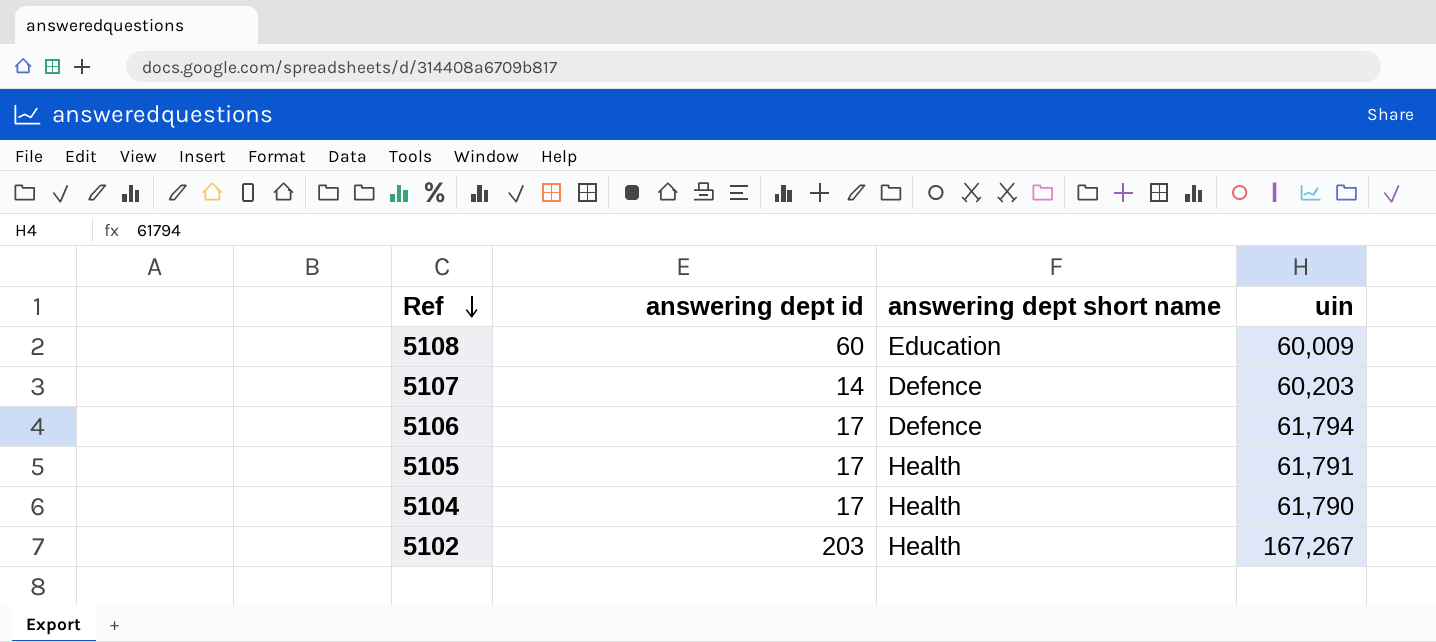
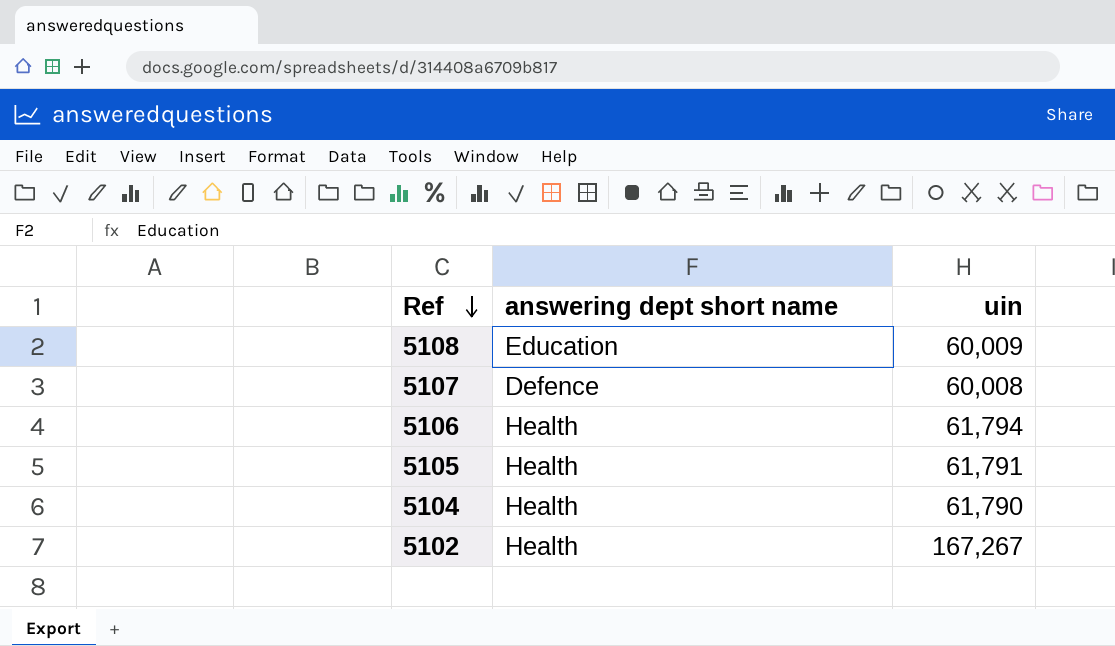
column answering dept id | position: 2 -> none
5107 | uin: 60,203 -> 60,008
5106 | answering dept short name: Defence -> Health

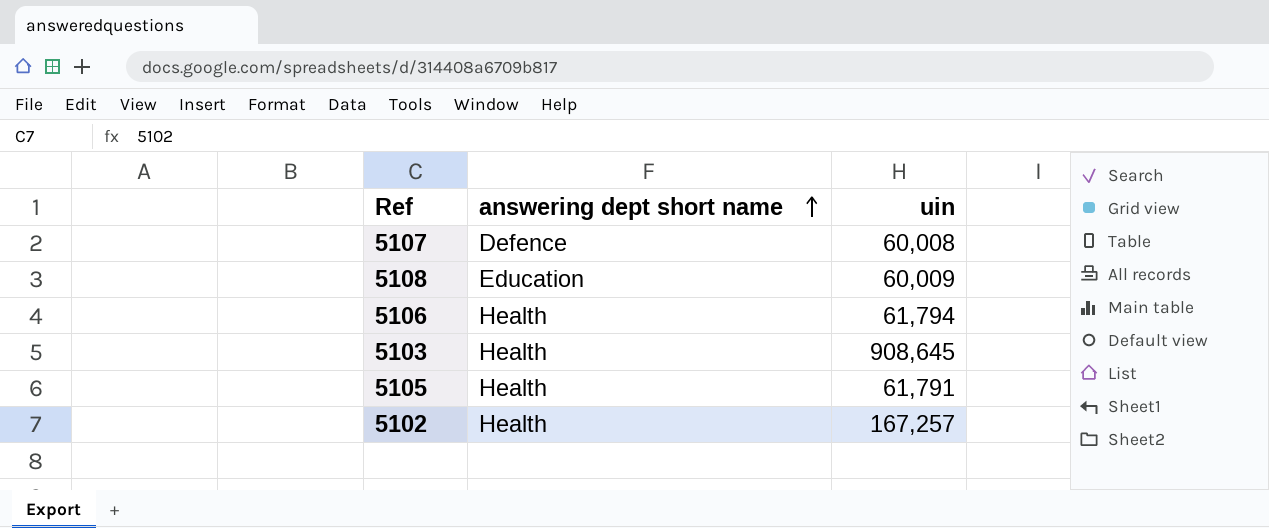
row order: Ref descending -> answering dept short name ascending
row 5104: Health | 61,790 -> none
row 5103: none -> Health | 908,645
5102 | uin: 167,267 -> 167,257

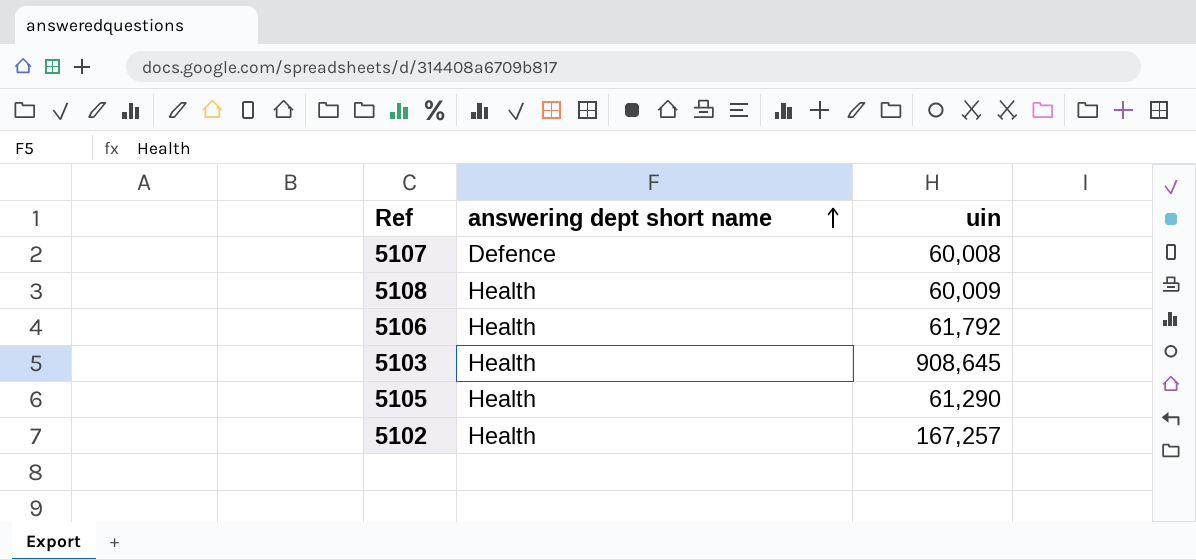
5108 | answering dept short name: Education -> Health
5106 | uin: 61,794 -> 61,792
5105 | uin: 61,791 -> 61,290

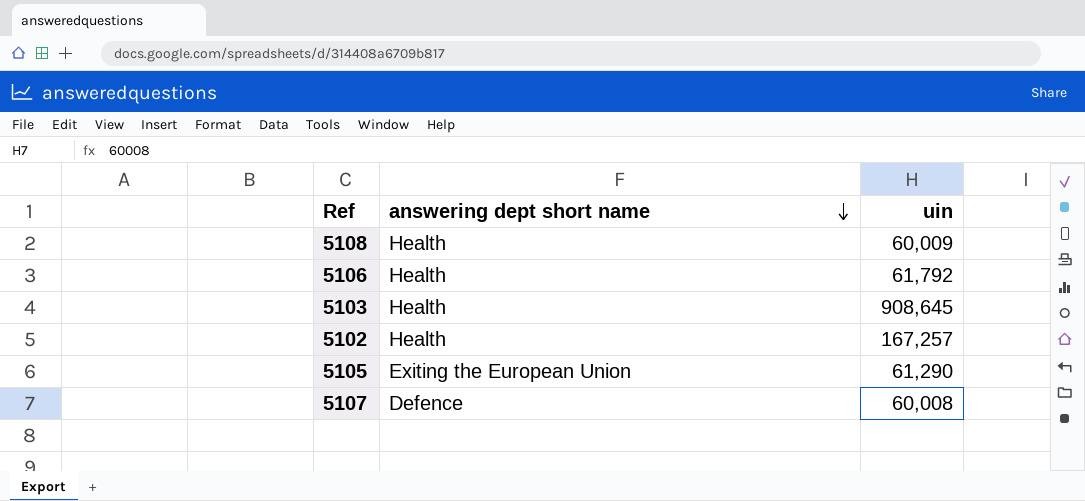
row order: answering dept short name ascending -> answering dept short name descending
5105 | answering dept short name: Health -> Exiting the European Union

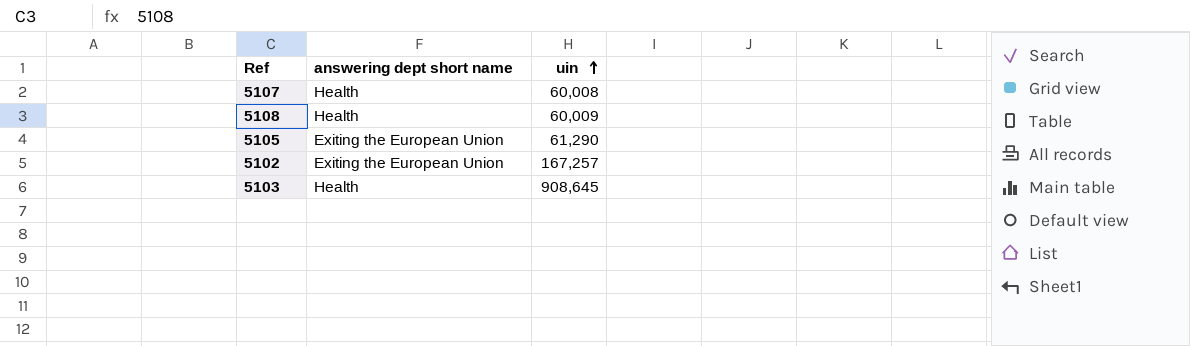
row order: answering dept short name descending -> uin ascending
row 5106: Health | 61,792 -> none
5107 | answering dept short name: Defence -> Health
5102 | answering dept short name: Health -> Exiting the European Union

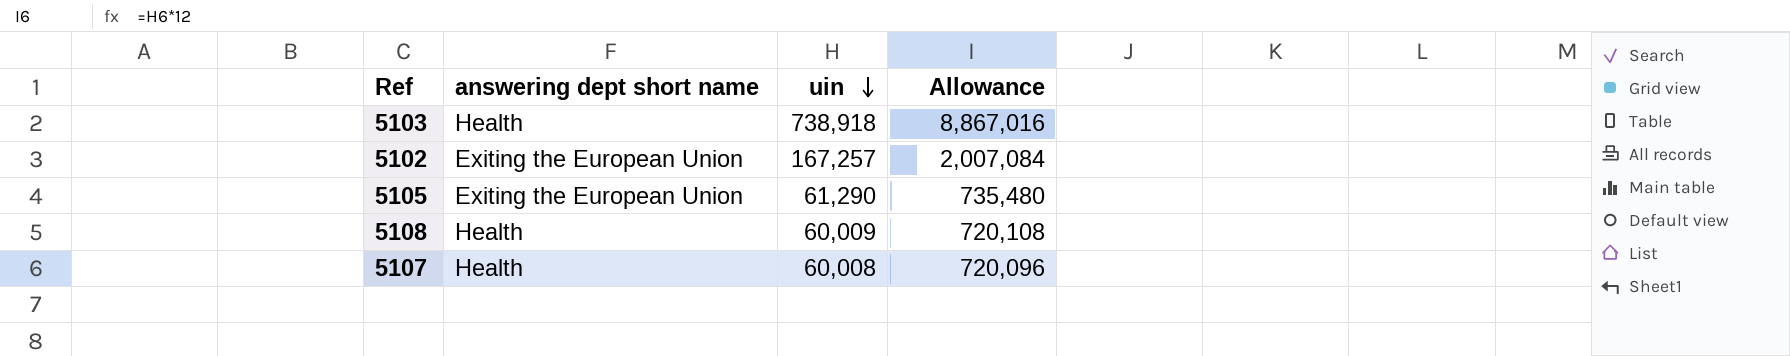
row order: uin ascending -> uin descending
column Allowance | formula: none -> [uin] * 12
5103 | uin: 908,645 -> 738,918

